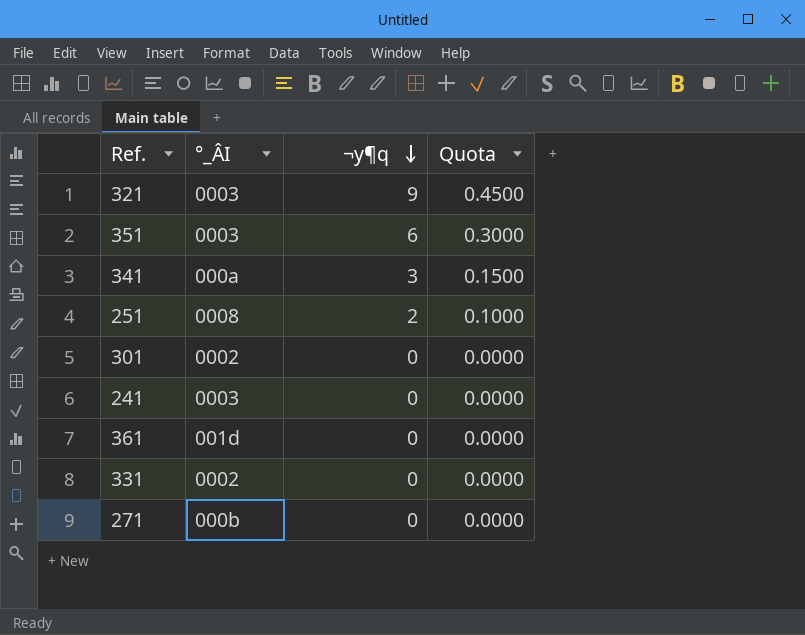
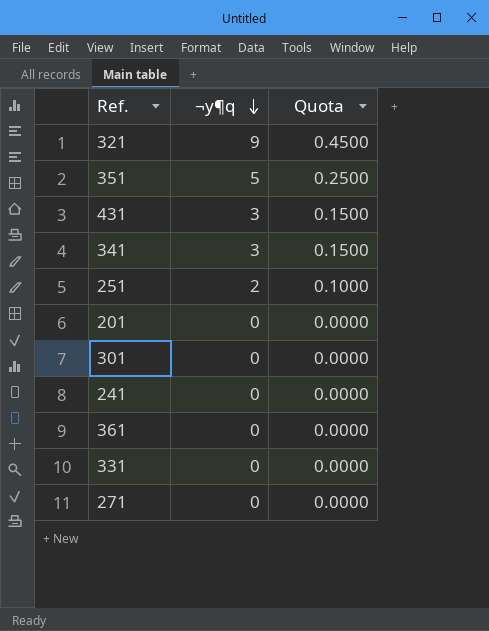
column °_ÂI | position: 2 -> none
351 | ¬y¶q: 6 -> 5
351 | Quota: 0.3000 -> 0.2500
row 431: none -> 3 | 0.1500
row 201: none -> 0 | 0.0000

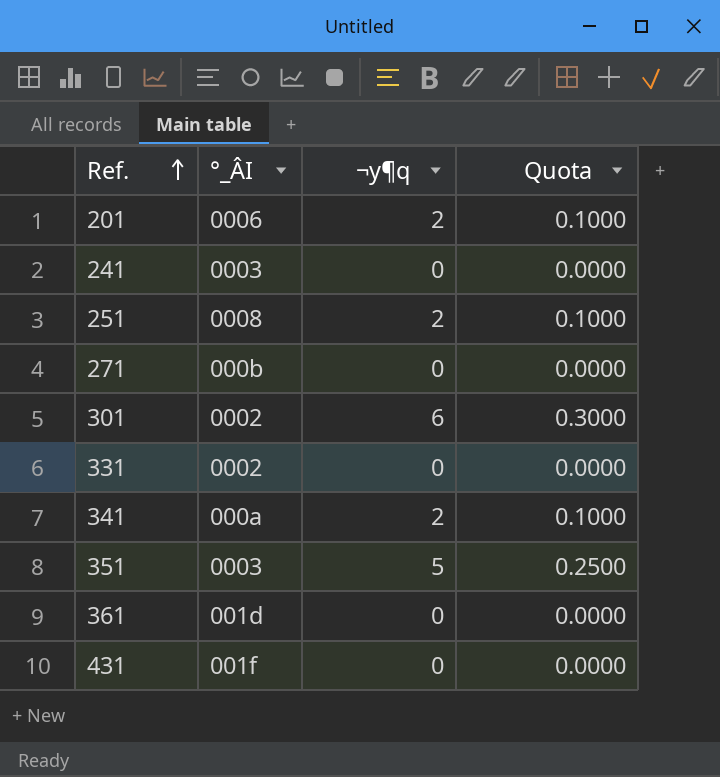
row order: ¬y¶q descending -> Ref. ascending
column °_ÂI | position: none -> 2
row 321: 9 | 0.4500 -> none
201 | ¬y¶q: 0 -> 2
201 | Quota: 0.0000 -> 0.1000
301 | ¬y¶q: 0 -> 6
301 | Quota: 0.0000 -> 0.3000
341 | ¬y¶q: 3 -> 2
341 | Quota: 0.1500 -> 0.1000
431 | ¬y¶q: 3 -> 0
431 | Quota: 0.1500 -> 0.0000

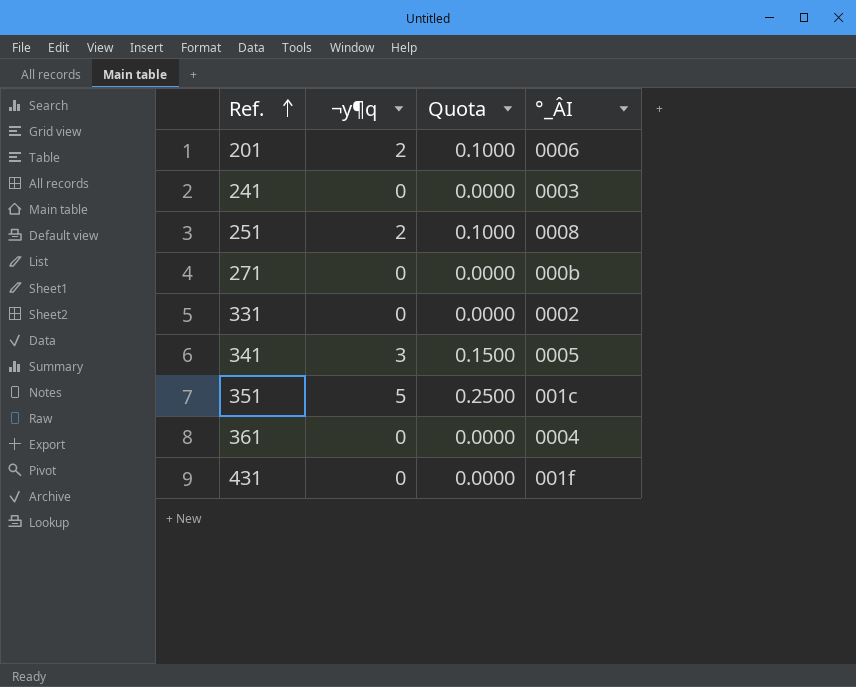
column °_ÂI | position: 2 -> 4
row 301: 0002 | 6 | 0.3000 -> none
341 | ¬y¶q: 2 -> 3
341 | Quota: 0.1000 -> 0.1500
341 | °_ÂI: 000a -> 0005
351 | °_ÂI: 0003 -> 001c
361 | °_ÂI: 001d -> 0004

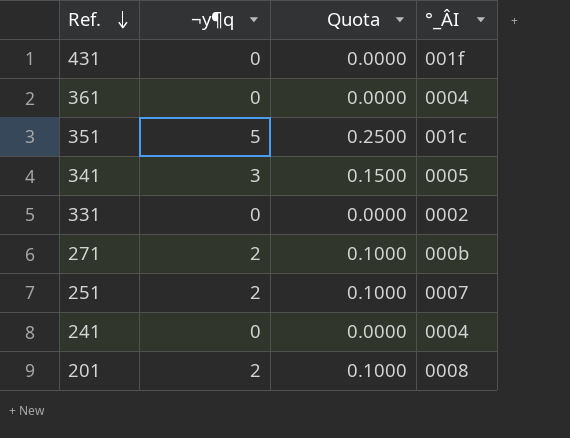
row order: Ref. ascending -> Ref. descending
271 | ¬y¶q: 0 -> 2
271 | Quota: 0.0000 -> 0.1000
251 | °_ÂI: 0008 -> 0007
241 | °_ÂI: 0003 -> 0004
201 | °_ÂI: 0006 -> 0008

